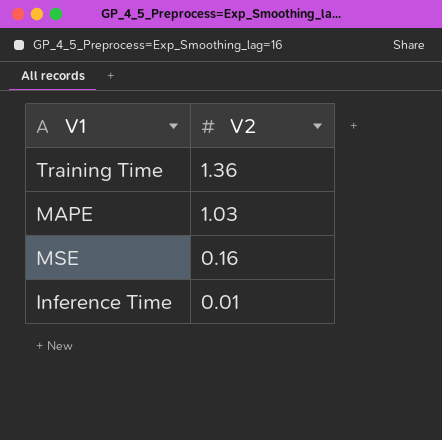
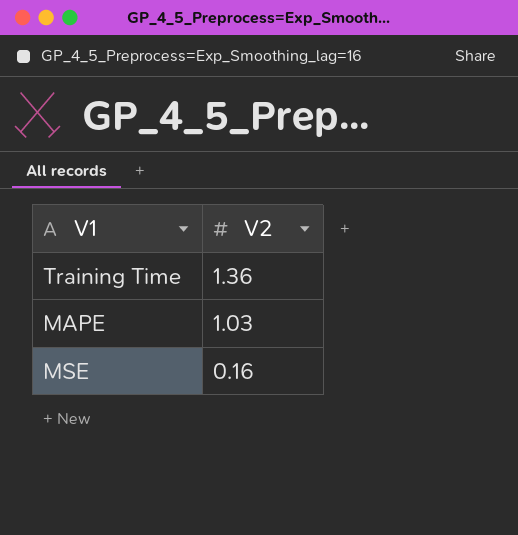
row Inference Time: 0.01 -> none

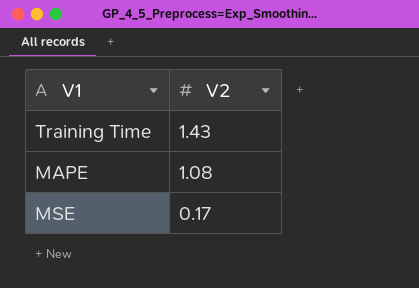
Training Time | V2: 1.36 -> 1.43
MAPE | V2: 1.03 -> 1.08
MSE | V2: 0.16 -> 0.17

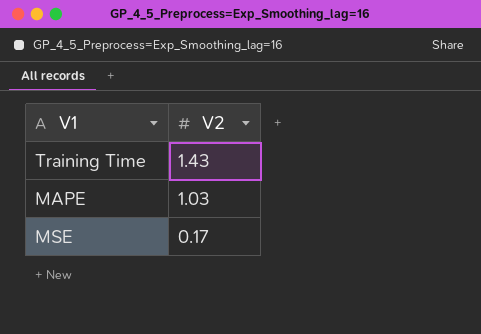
MAPE | V2: 1.08 -> 1.03

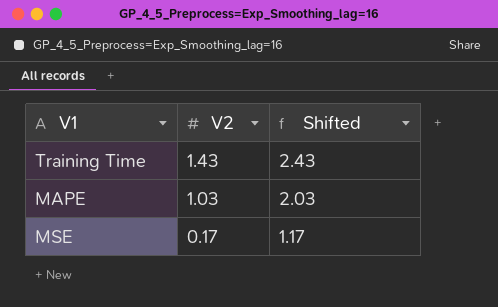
column Shifted | formula: none -> [V2] + 1

